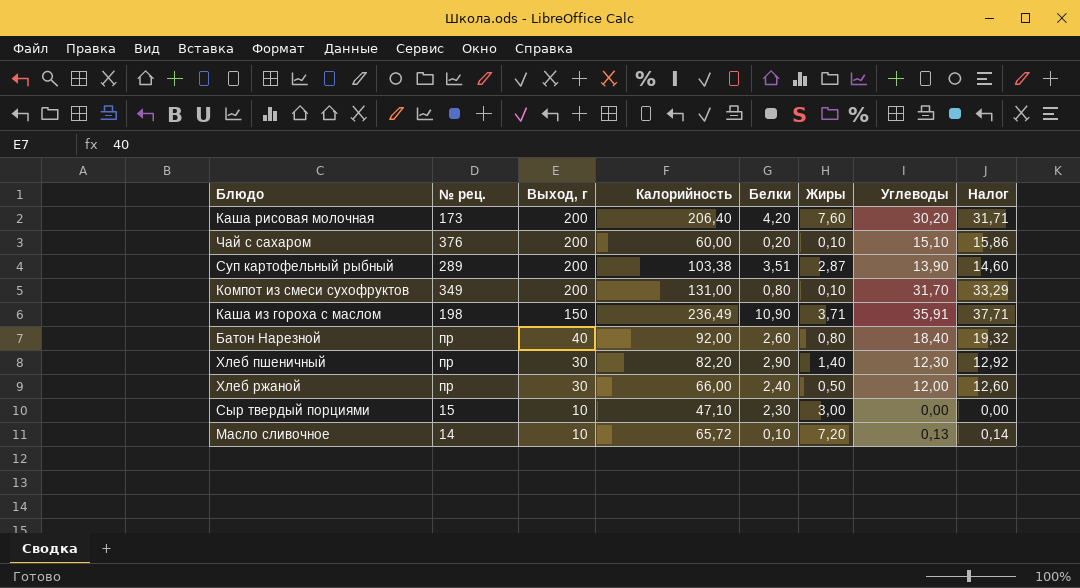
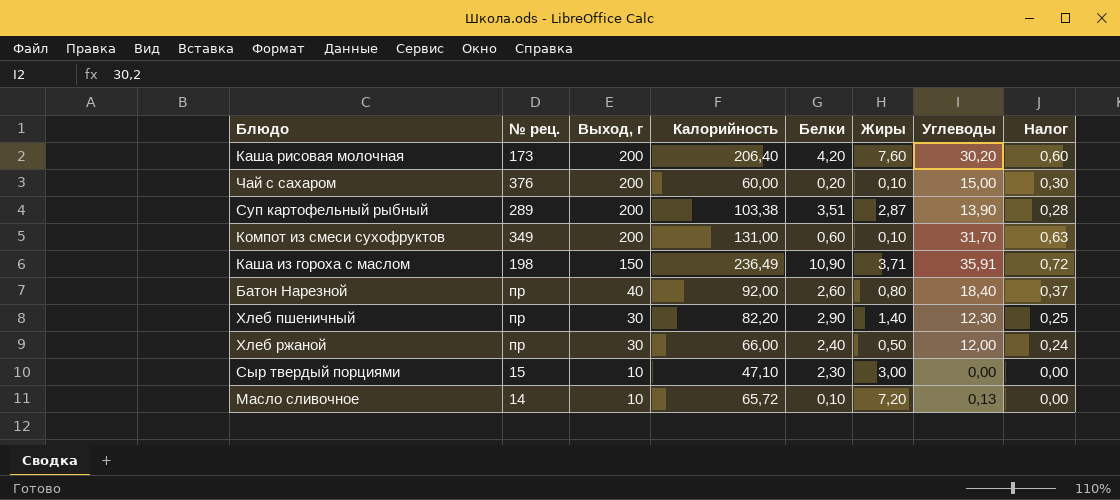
column Налог | formula: [Углеводы] * 1,05 -> [Углеводы] * 0,02
Чай с сахаром | Углеводы: 15,10 -> 15,00
Компот из смеси сухофруктов | Белки: 0,80 -> 0,60

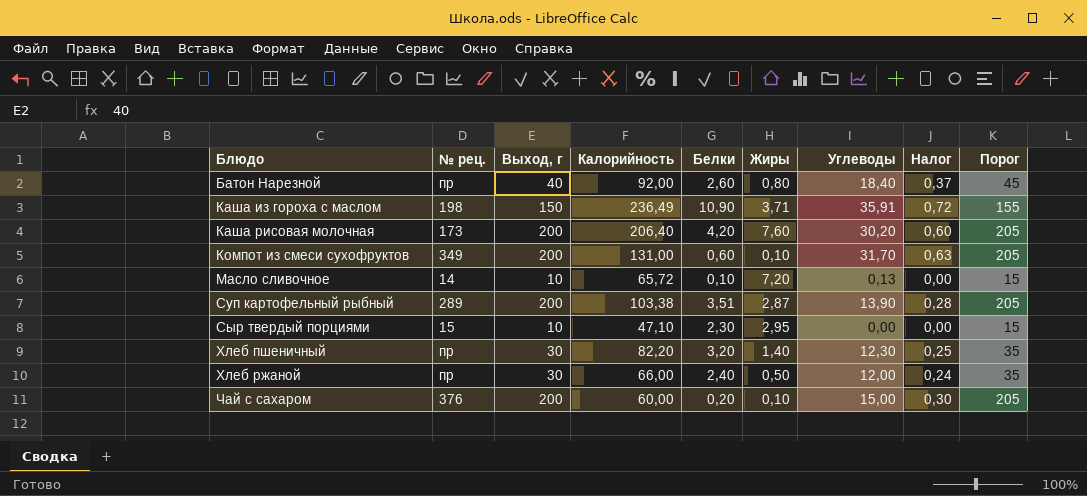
row order: Выход, г descending -> Блюдо ascending
column Порог | formula: none -> [Выход, г] + 5
Сыр твердый порциями | Жиры: 3,00 -> 2,95
Хлеб пшеничный | Белки: 2,90 -> 3,20

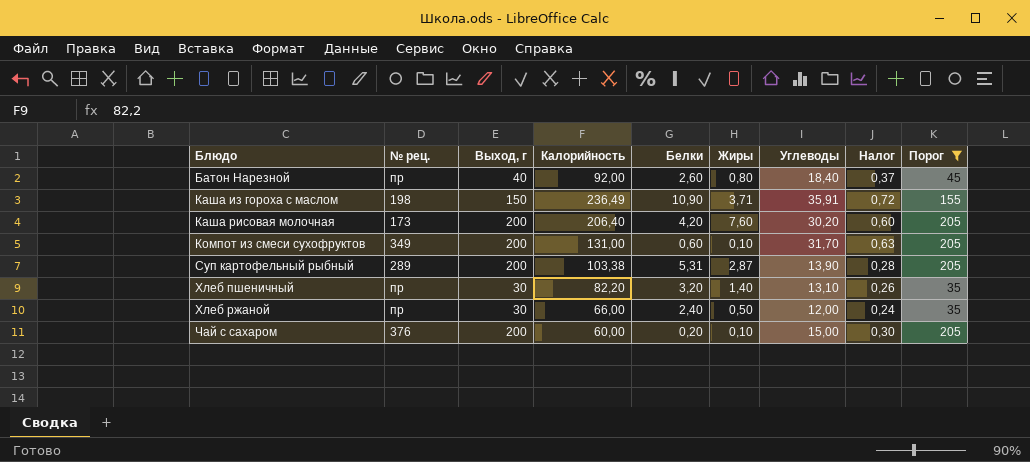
filter: none -> Порог != 15
Суп картофельный рыбный | Белки: 3,51 -> 5,31
Хлеб пшеничный | Углеводы: 12,30 -> 13,10
Хлеб пшеничный | Налог: 0,25 -> 0,26

